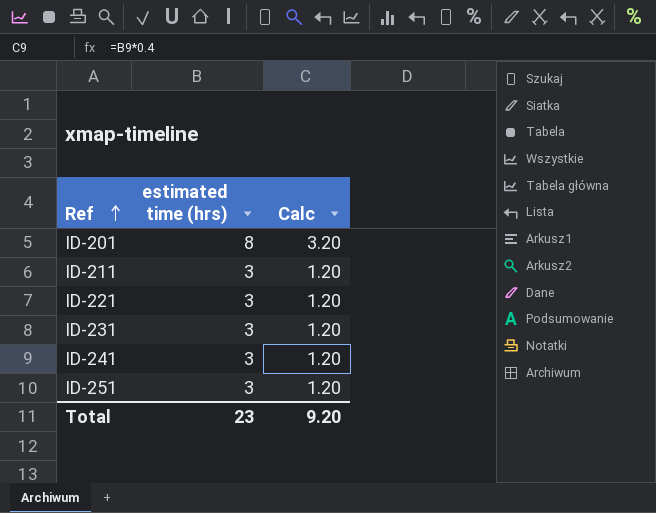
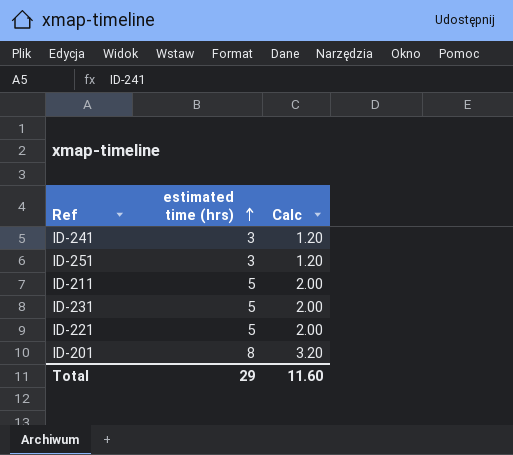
row order: Ref ascending -> estimated time (hrs) ascending
ID-211 | estimated time (hrs): 3 -> 5
ID-211 | Calc: 1.20 -> 2.00
ID-231 | estimated time (hrs): 3 -> 5
ID-231 | Calc: 1.20 -> 2.00
ID-221 | estimated time (hrs): 3 -> 5
ID-221 | Calc: 1.20 -> 2.00
Total | estimated time (hrs): 23 -> 29
Total | Calc: 9.20 -> 11.60

